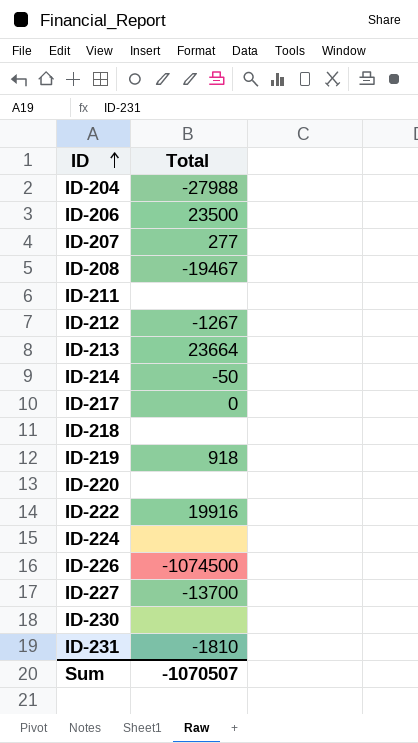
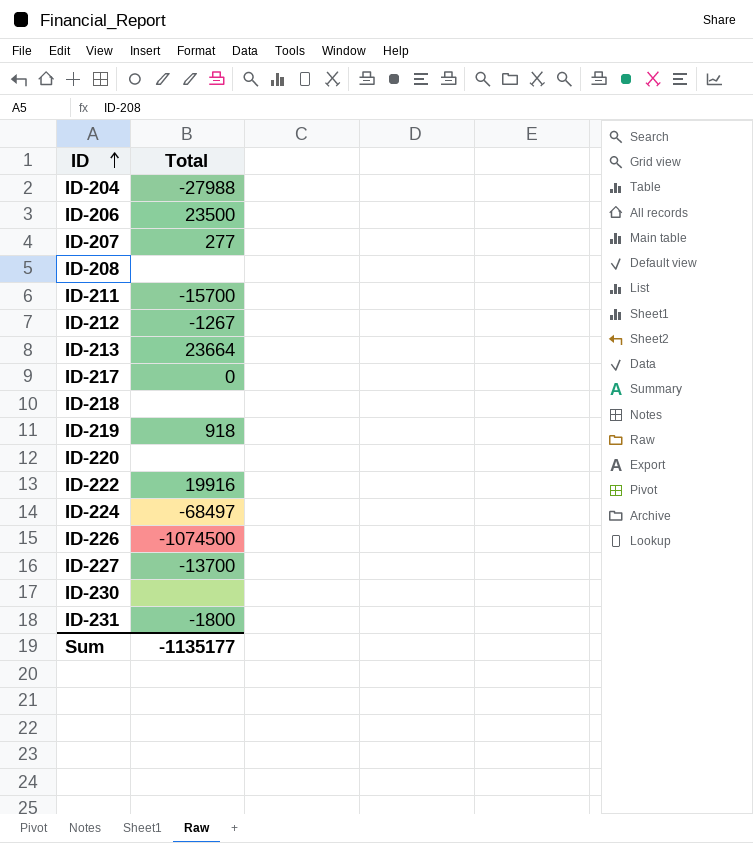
row ID-214: -50 -> none
ID-208 | Total: -19467 -> none
ID-211 | Total: none -> -15700
ID-224 | Total: none -> -68497
ID-231 | Total: -1810 -> -1800
Sum | Total: -1070507 -> -1135177

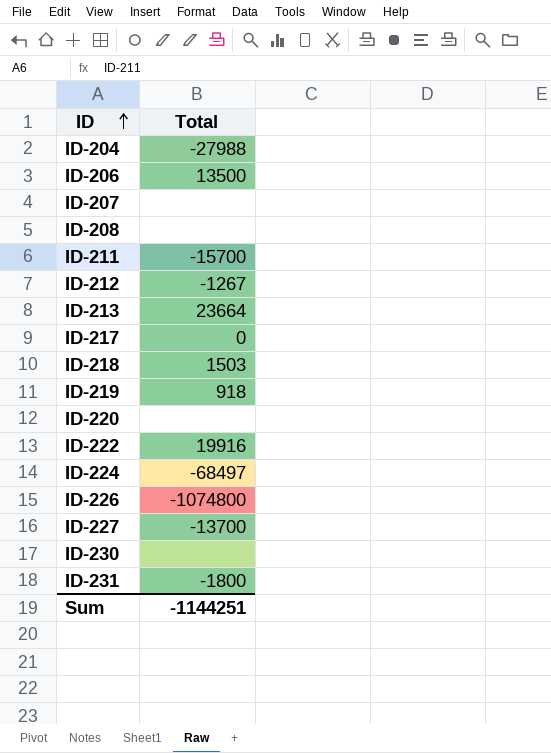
ID-206 | Total: 23500 -> 13500
ID-207 | Total: 277 -> none
ID-218 | Total: none -> 1503
ID-226 | Total: -1074500 -> -1074800
Sum | Total: -1135177 -> -1144251

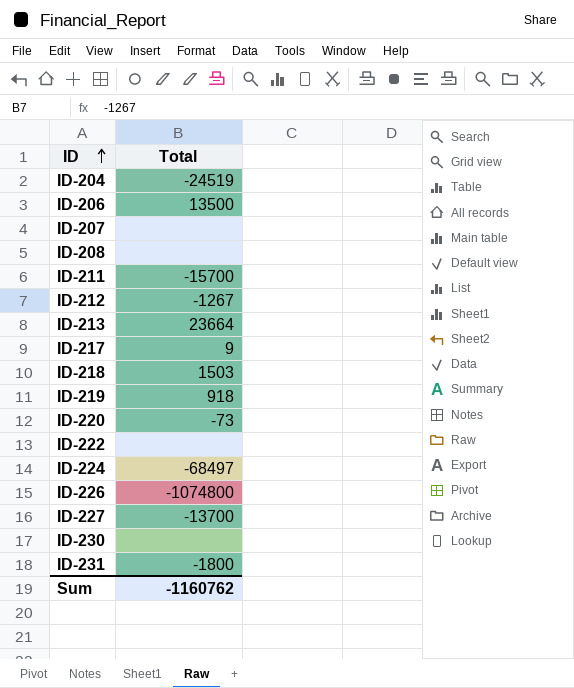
ID-204 | Total: -27988 -> -24519
ID-217 | Total: 0 -> 9
ID-220 | Total: none -> -73
ID-222 | Total: 19916 -> none
Sum | Total: -1144251 -> -1160762

